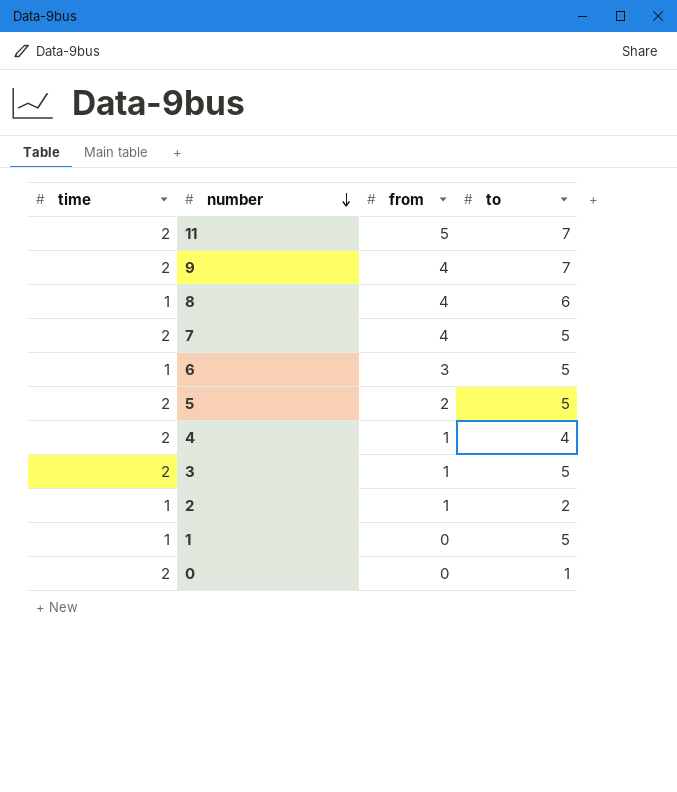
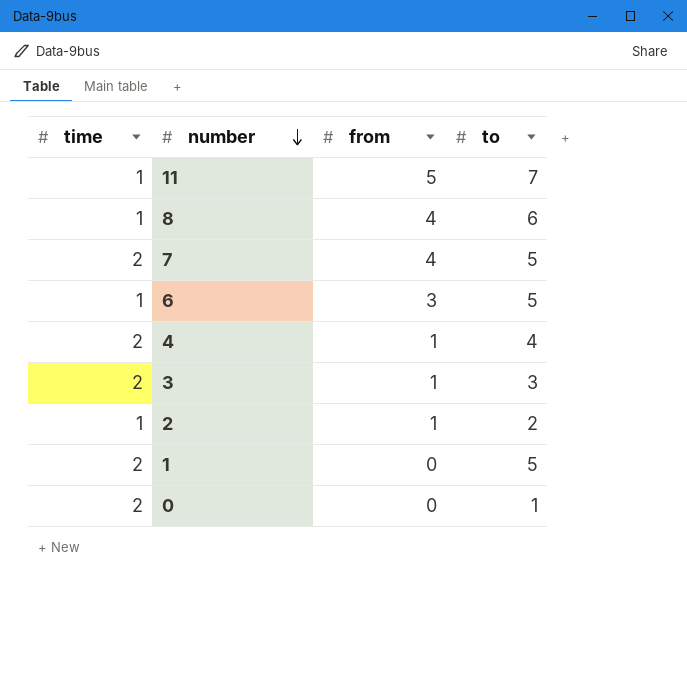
row 9: 2 | 4 | 7 -> none
row 5: 2 | 2 | 5 -> none
11 | time: 2 -> 1
3 | to: 5 -> 3
1 | time: 1 -> 2

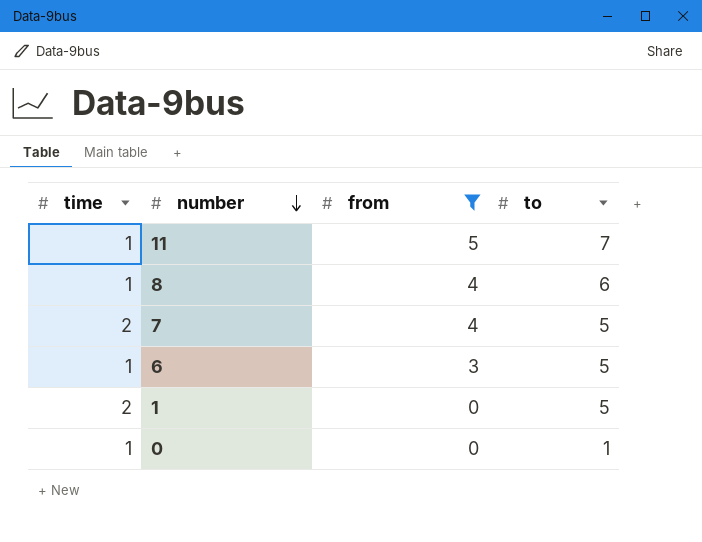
filter: none -> from != 1
0 | time: 2 -> 1

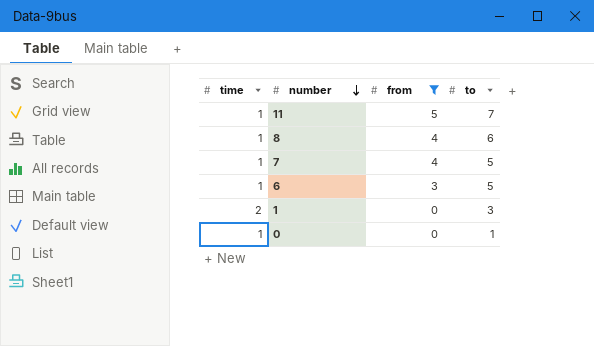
7 | time: 2 -> 1
1 | to: 5 -> 3

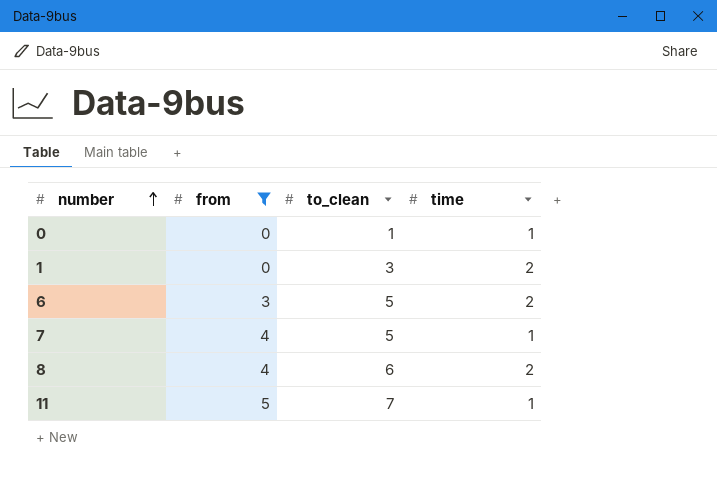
row order: number descending -> number ascending
column name: to -> to_clean
column time | position: 1 -> 4
6 | time: 1 -> 2
8 | time: 1 -> 2

